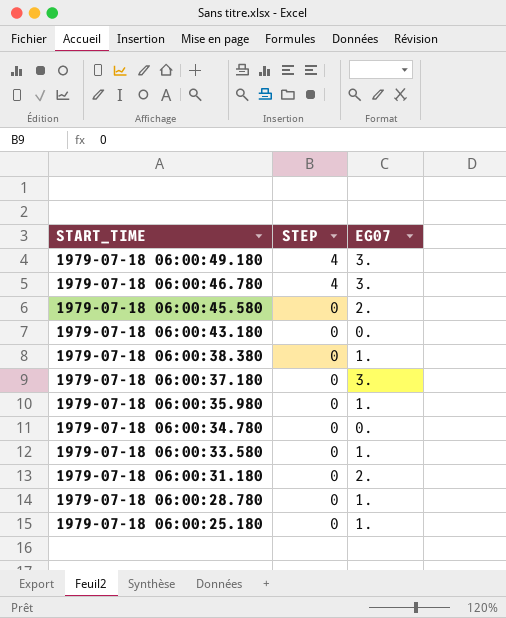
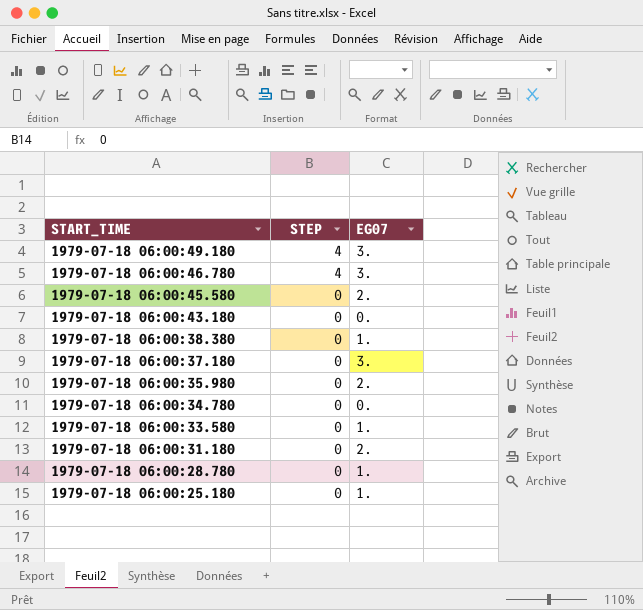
1979-07-18 06:00:35.980 | EG07: 1. -> 2.

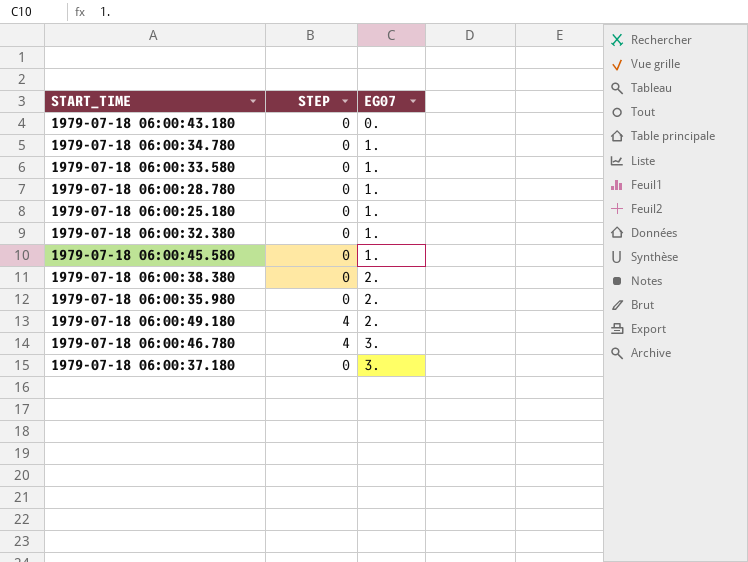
row order: START_TIME descending -> EG07 ascending
row 1979-07-18 06:00:31.180: 0 | 2. -> none
1979-07-18 06:00:34.780 | EG07: 0. -> 1.
row 1979-07-18 06:00:32.380: none -> 0 | 1.
1979-07-18 06:00:45.580 | EG07: 2. -> 1.
1979-07-18 06:00:38.380 | EG07: 1. -> 2.
1979-07-18 06:00:49.180 | EG07: 3. -> 2.

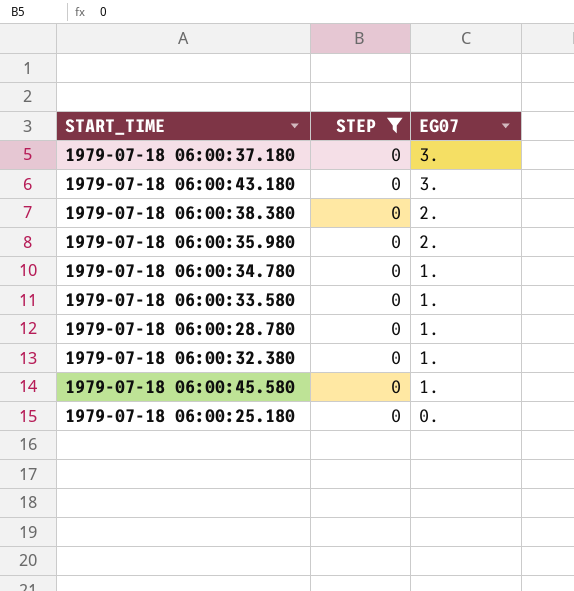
filter: none -> STEP = 0
row order: EG07 ascending -> EG07 descending
1979-07-18 06:00:43.180 | EG07: 0. -> 3.
1979-07-18 06:00:25.180 | EG07: 1. -> 0.

